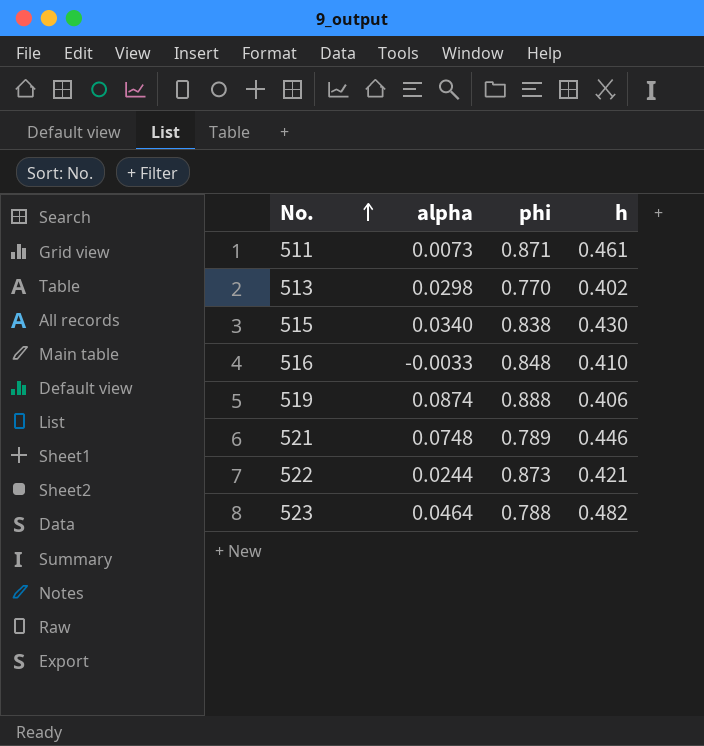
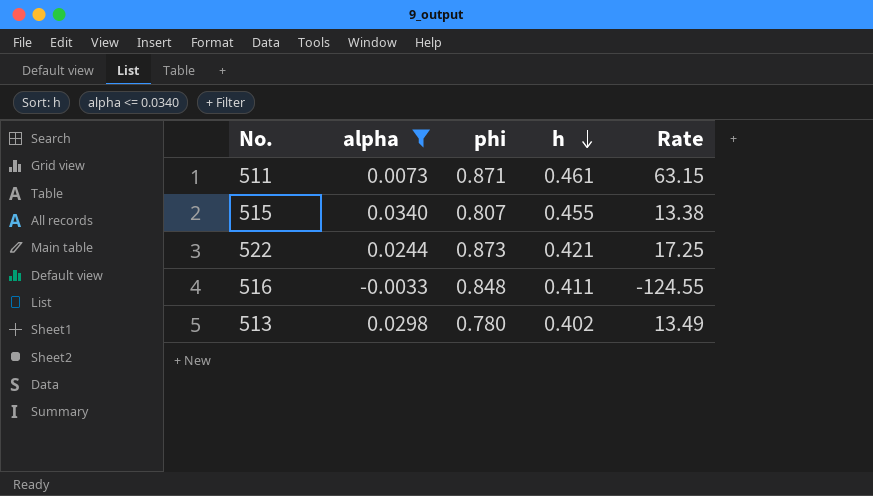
filter: none -> alpha <= 0.0340
row order: No. ascending -> h descending
column Rate | formula: none -> [h] / [alpha]
515 | phi: 0.838 -> 0.807
515 | h: 0.430 -> 0.455
516 | h: 0.410 -> 0.411
513 | phi: 0.770 -> 0.780

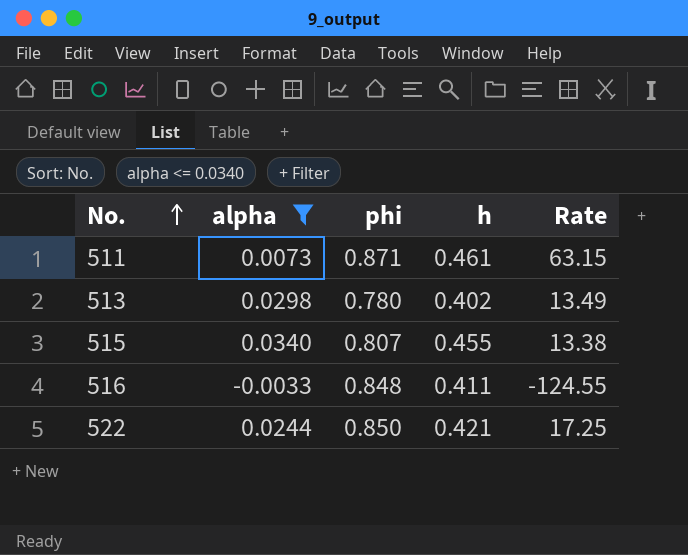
row order: h descending -> No. ascending
522 | phi: 0.873 -> 0.850

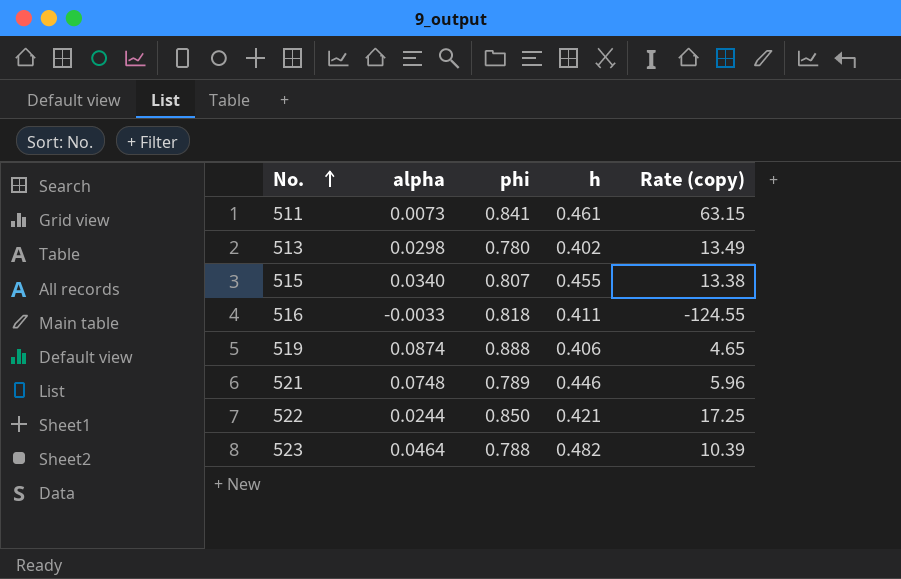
filter: alpha <= 0.0340 -> none
column name: Rate -> Rate (copy)
511 | phi: 0.871 -> 0.841
516 | phi: 0.848 -> 0.818

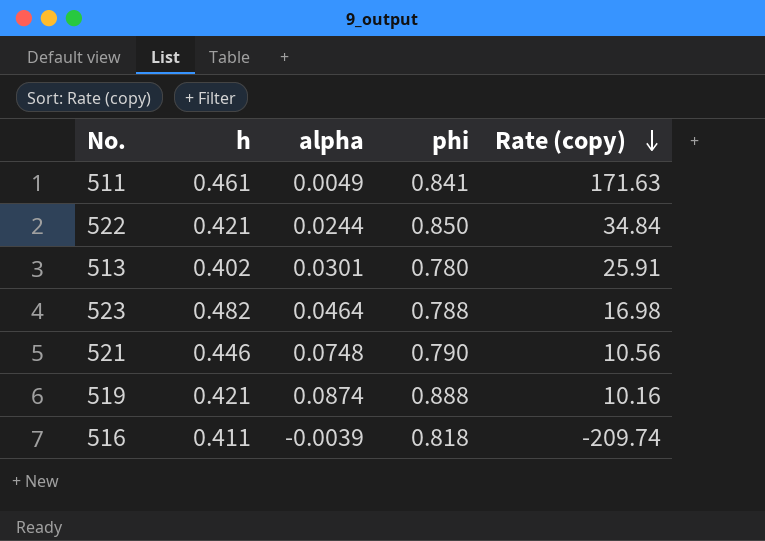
row order: No. ascending -> Rate (copy) descending
column h | position: 4 -> 2
column Rate (copy) | formula: [h] / [alpha] -> [phi] / [alpha]
row 515: 0.0340 | 0.807 | 0.455 | 13.38 -> none
511 | alpha: 0.0073 -> 0.0049
513 | alpha: 0.0298 -> 0.0301
521 | phi: 0.789 -> 0.790
519 | h: 0.406 -> 0.421
516 | alpha: -0.0033 -> -0.0039

